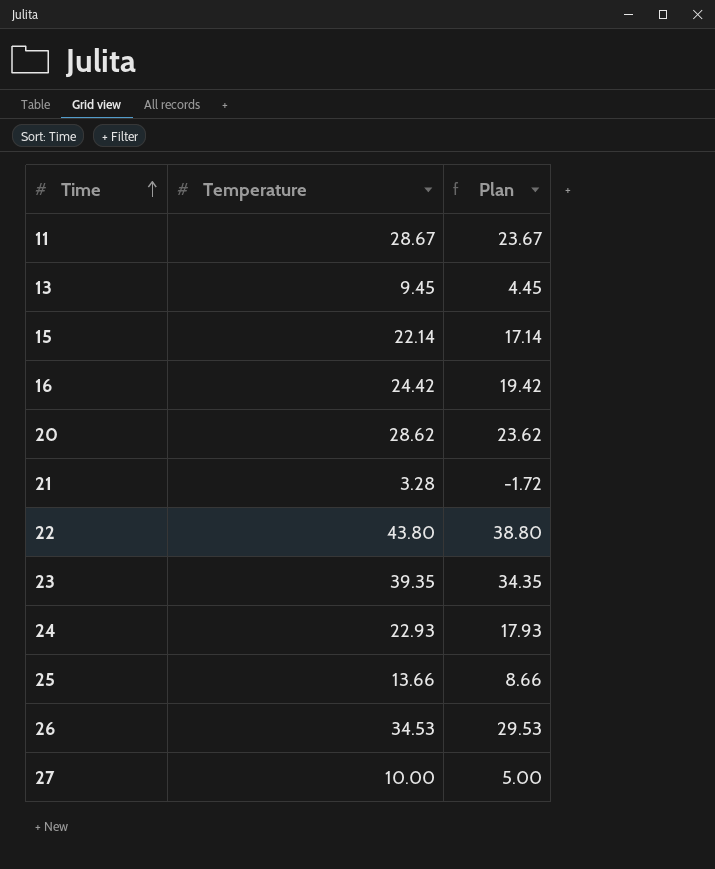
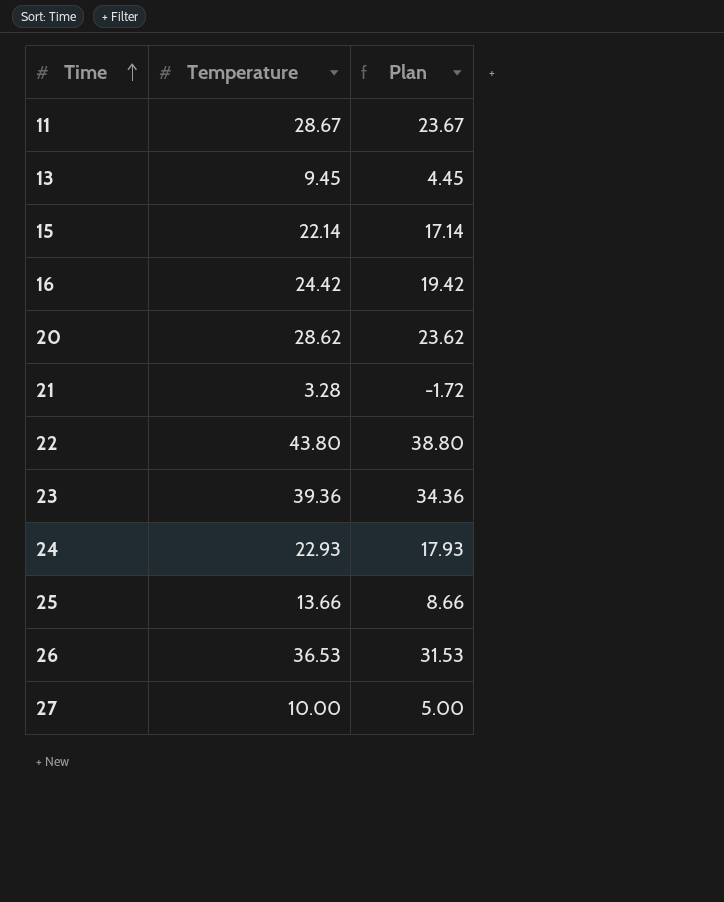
23 | Temperature: 39.35 -> 39.36
23 | Plan: 34.35 -> 34.36
26 | Temperature: 34.53 -> 36.53
26 | Plan: 29.53 -> 31.53

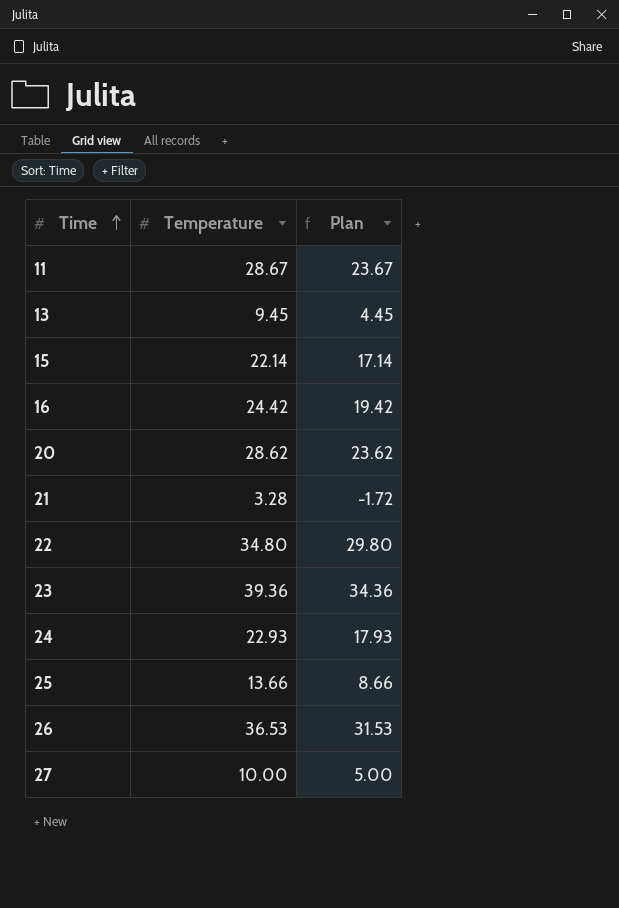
22 | Temperature: 43.80 -> 34.80
22 | Plan: 38.80 -> 29.80

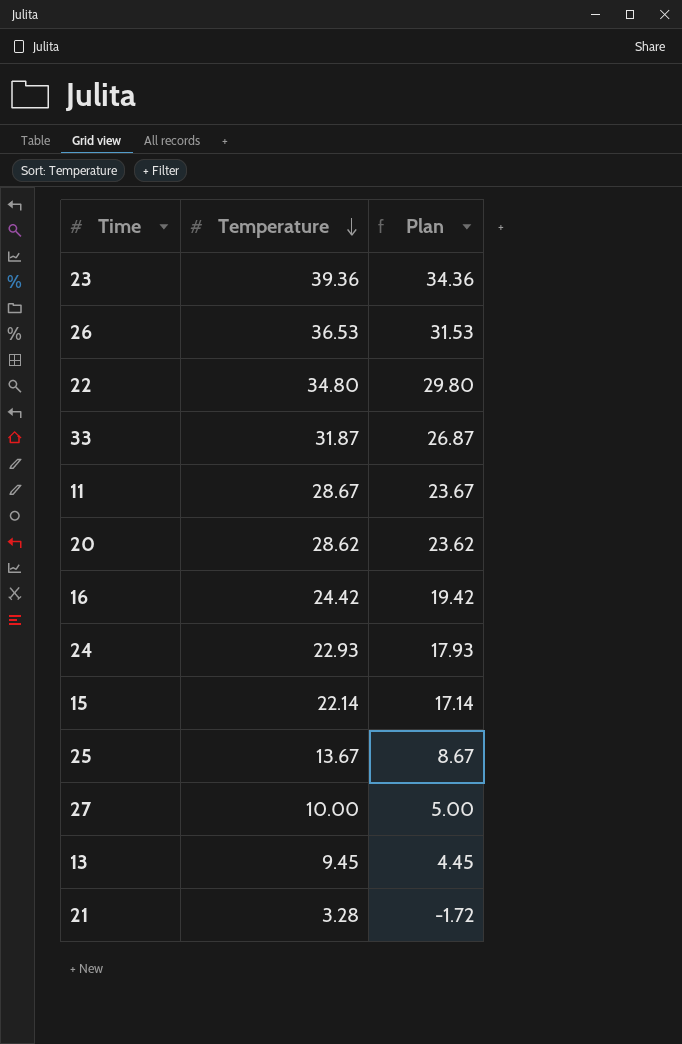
row order: Time ascending -> Temperature descending
row 33: none -> 31.87 | 26.87
25 | Temperature: 13.66 -> 13.67
25 | Plan: 8.66 -> 8.67

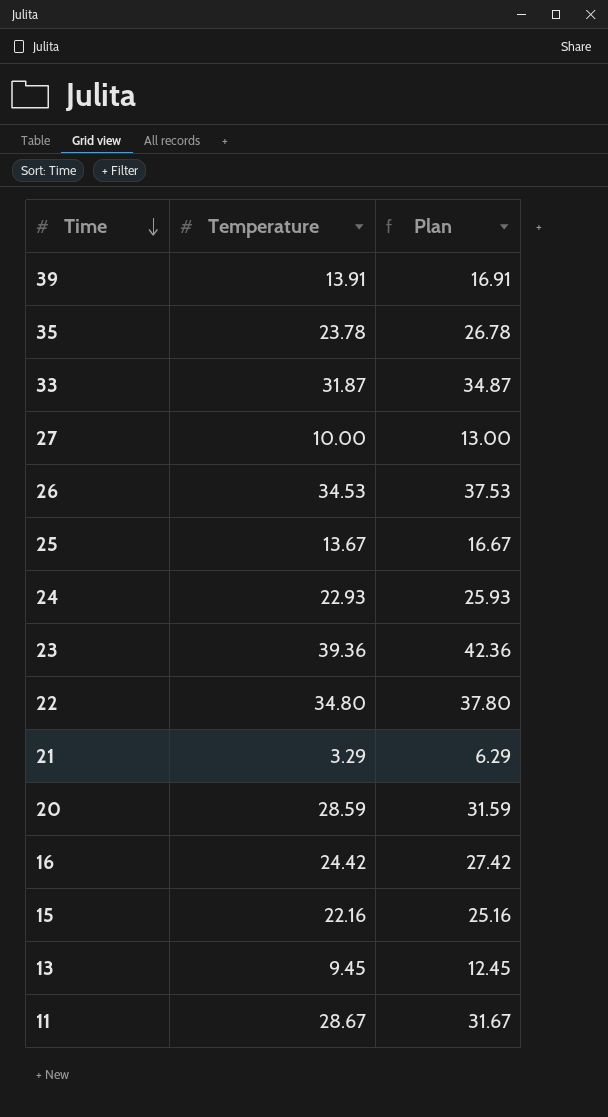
row order: Temperature descending -> Time descending
column Plan | formula: [Temperature] - 5 -> [Temperature] + 3
row 39: none -> 13.91 | 16.91
row 35: none -> 23.78 | 26.78
26 | Temperature: 36.53 -> 34.53
21 | Temperature: 3.28 -> 3.29
20 | Temperature: 28.62 -> 28.59
15 | Temperature: 22.14 -> 22.16

